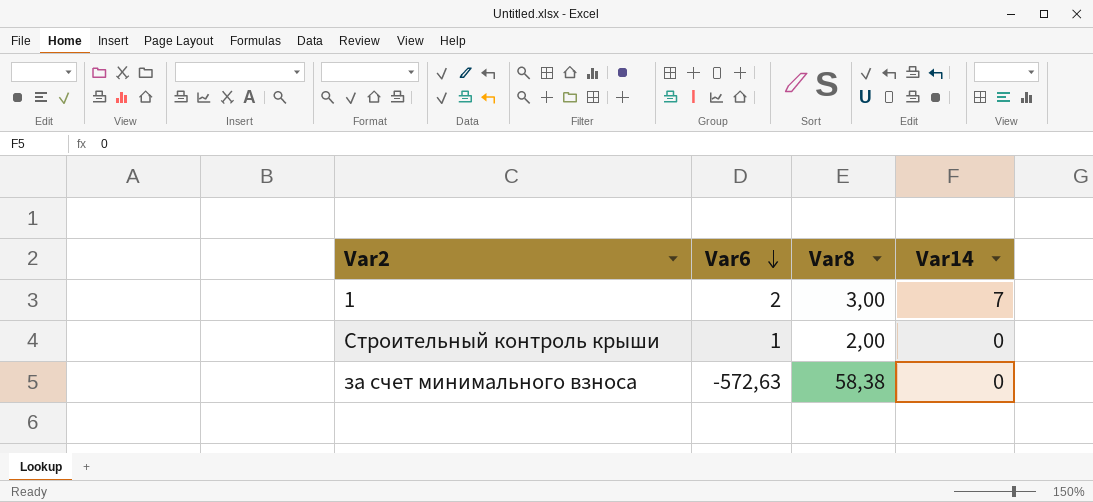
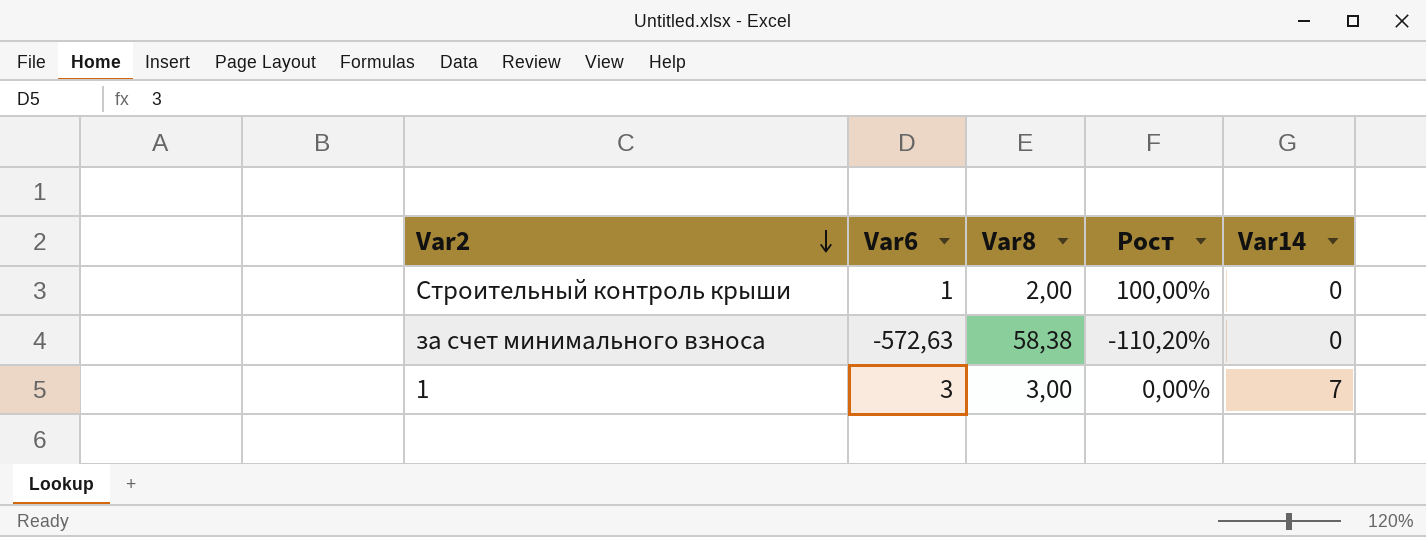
row order: Var6 descending -> Var2 descending
column Рост | formula: none -> ([Var8] - [Var6]) / [Var6]
1 | Var6: 2 -> 3

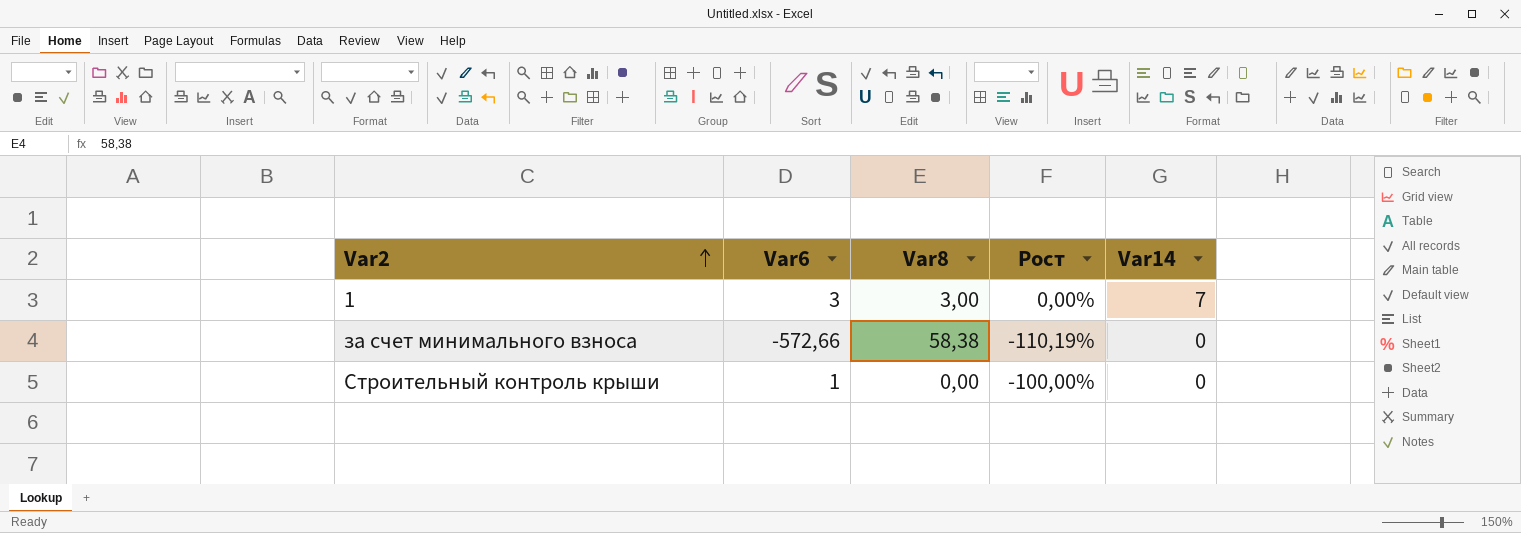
row order: Var2 descending -> Var2 ascending
за счет минимального взноса | Var6: -572,63 -> -572,66
за счет минимального взноса | Рост: -110,20% -> -110,19%
Строительный контроль крыши | Var8: 2,00 -> 0,00
Строительный контроль крыши | Рост: 100,00% -> -100,00%

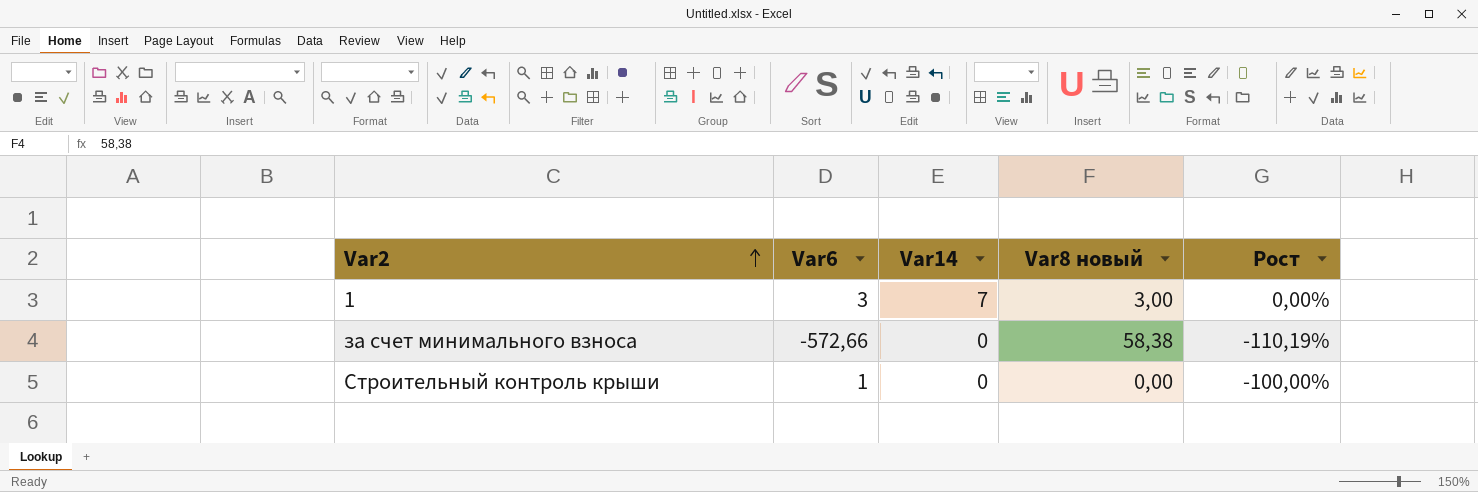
column Var14 | position: 5 -> 3
column name: Var8 -> Var8 новый

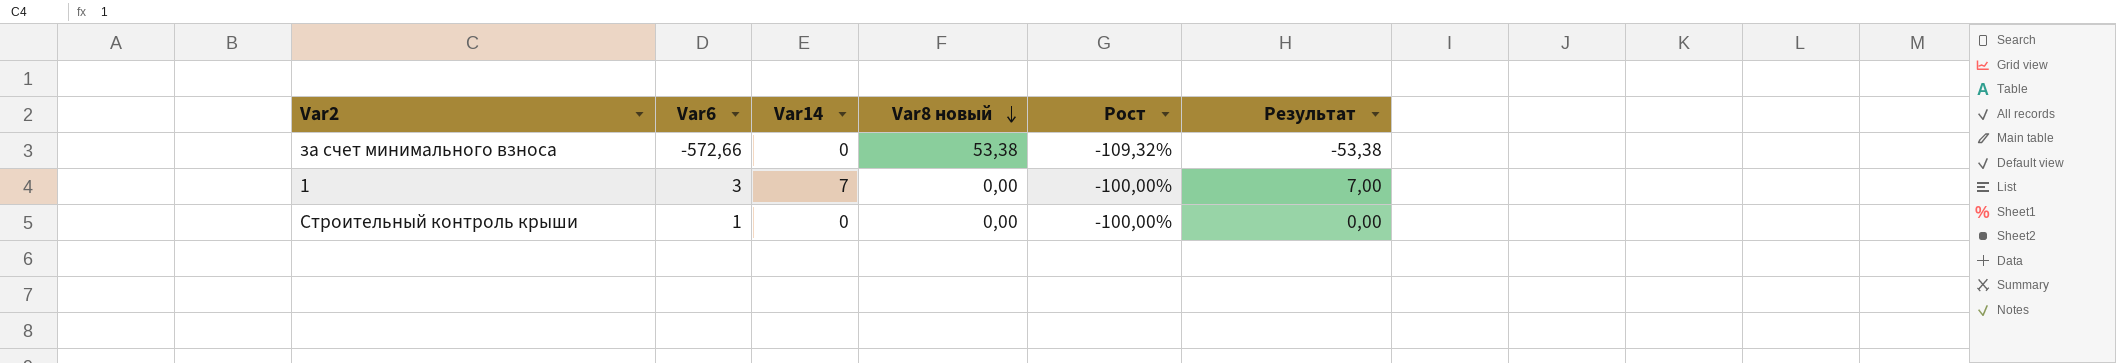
row order: Var2 ascending -> Var8 новый descending
column Результат | formula: none -> [Var14] - [Var8 новый]
за счет минимального взноса | Var8 новый: 58,38 -> 53,38
за счет минимального взноса | Рост: -110,19% -> -109,32%
1 | Var8 новый: 3,00 -> 0,00
1 | Рост: 0,00% -> -100,00%

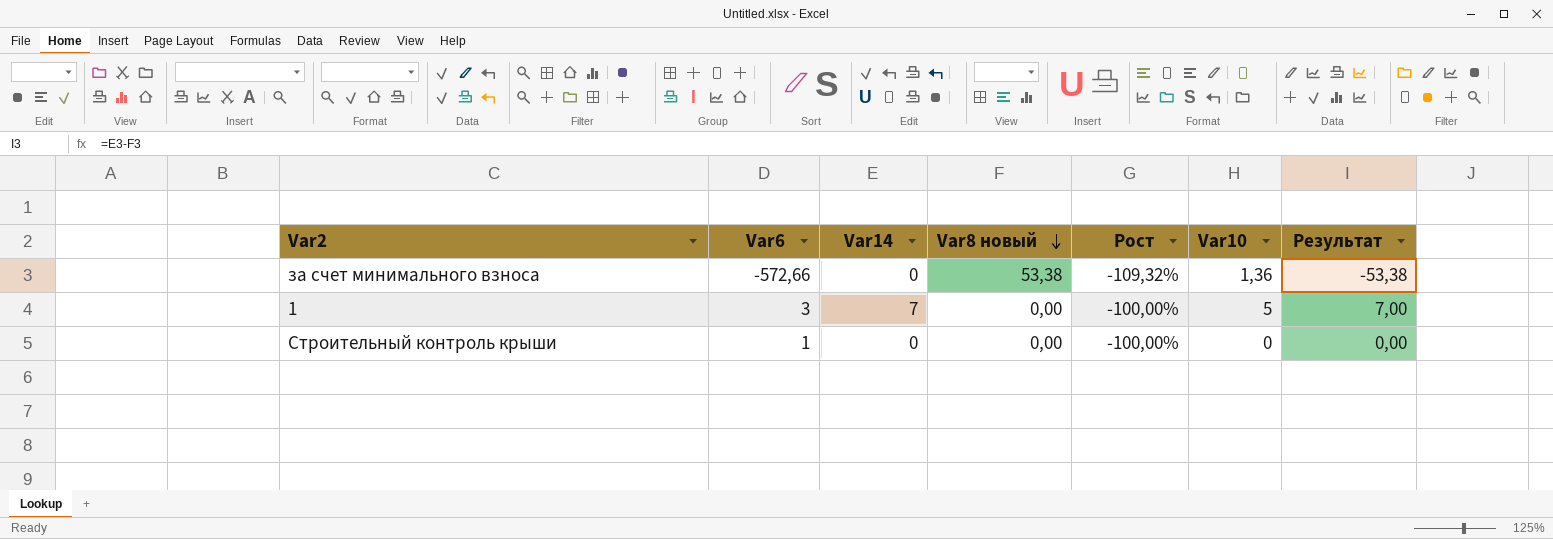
column Var10 | position: none -> 6

